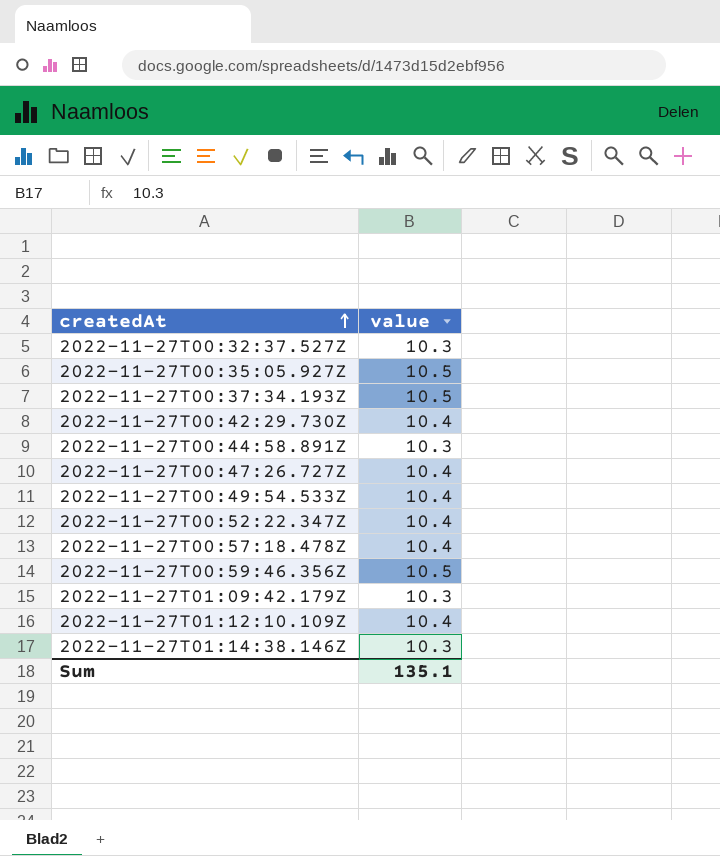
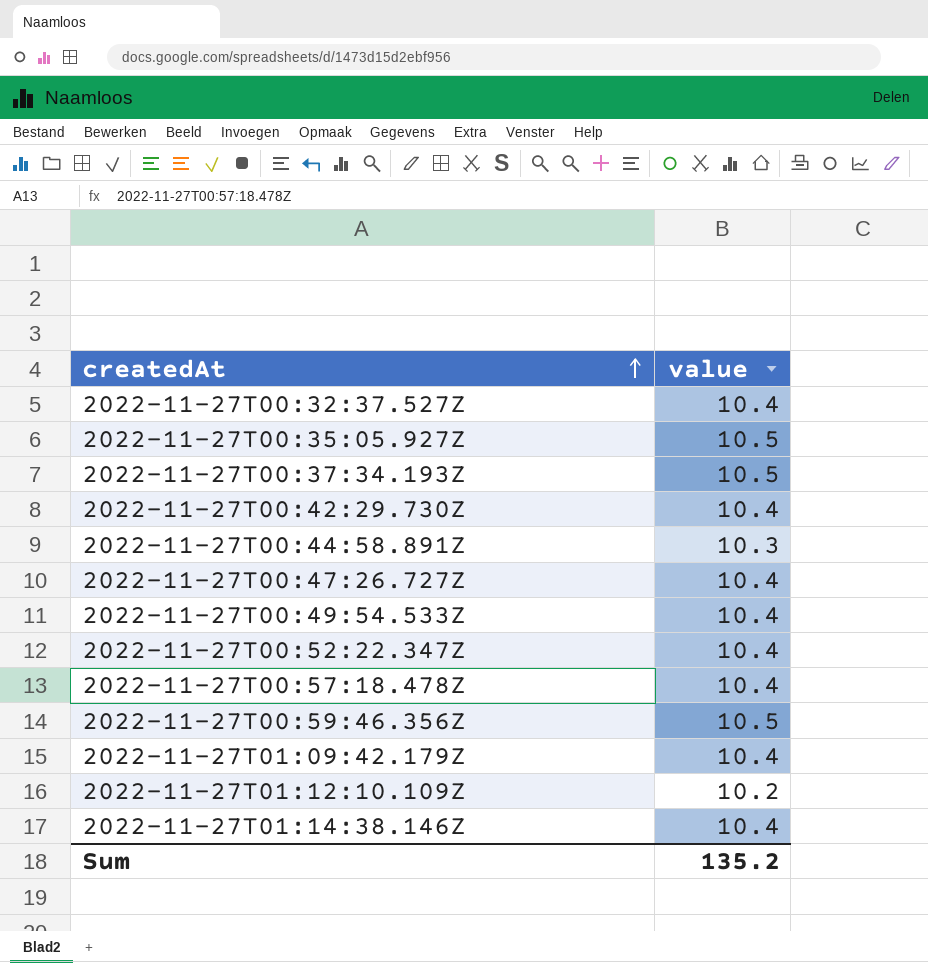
2022-11-27T00:32:37.527Z | value: 10.3 -> 10.4
2022-11-27T01:09:42.179Z | value: 10.3 -> 10.4
2022-11-27T01:12:10.109Z | value: 10.4 -> 10.2
2022-11-27T01:14:38.146Z | value: 10.3 -> 10.4
Sum | value: 135.1 -> 135.2

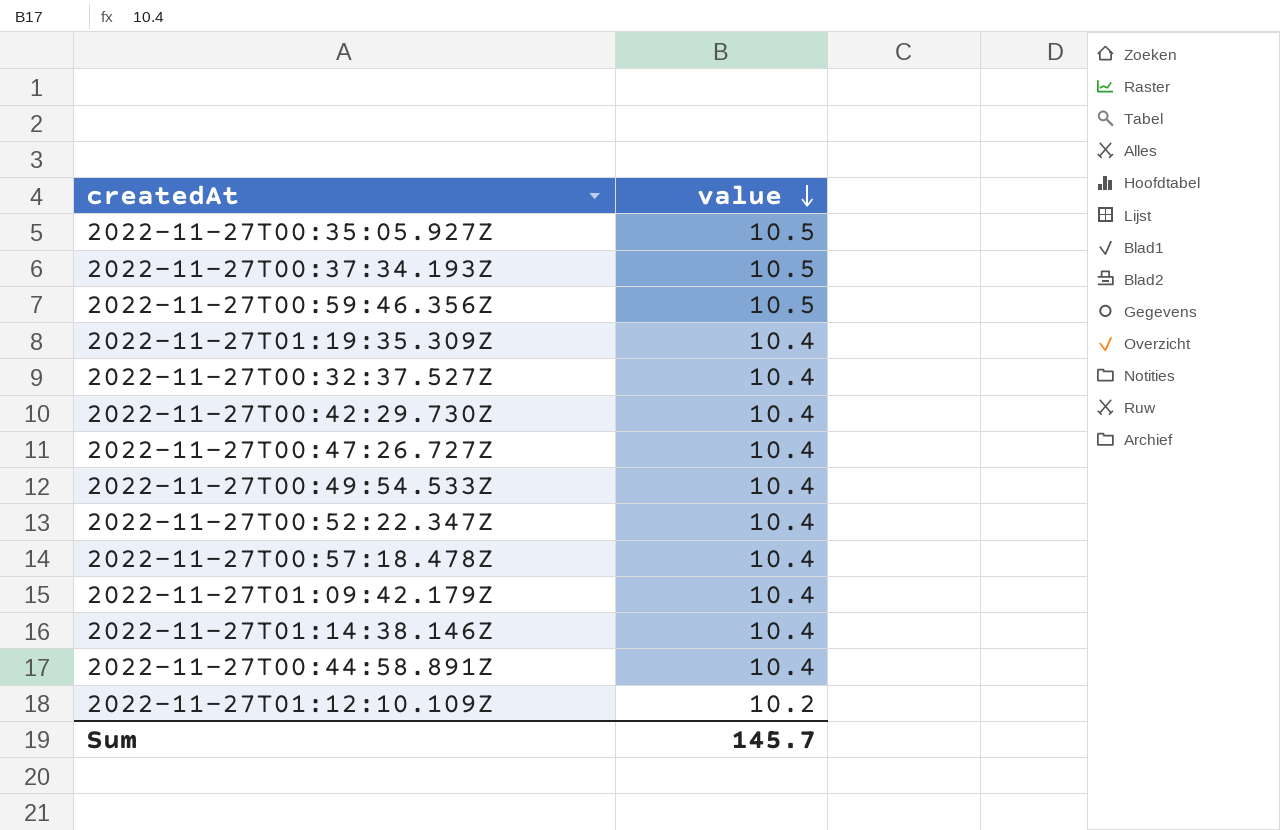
row order: createdAt ascending -> value descending
row 2022-11-27T01:19:35.309Z: none -> 10.4
2022-11-27T00:44:58.891Z | value: 10.3 -> 10.4
Sum | value: 135.2 -> 145.7

